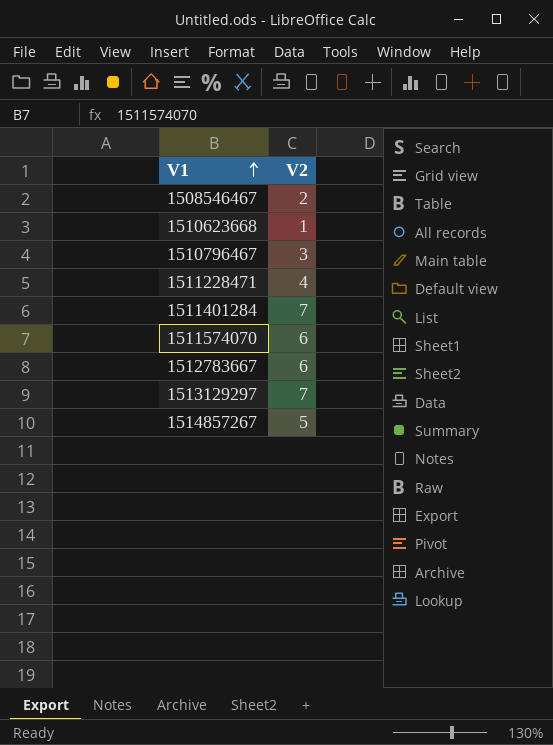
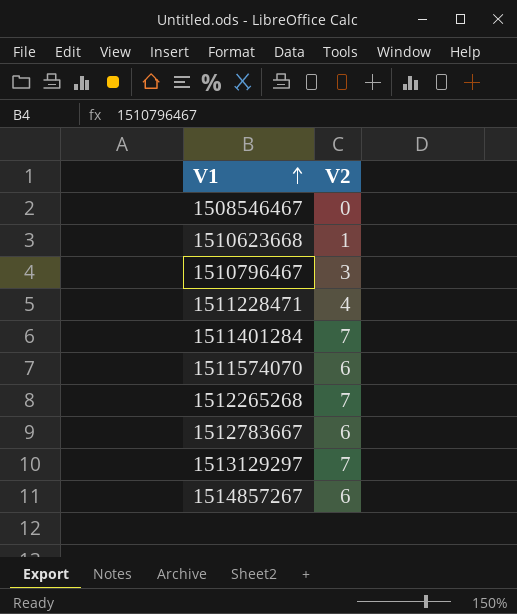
1508546467 | V2: 2 -> 0
row 1512265268: none -> 7
1514857267 | V2: 5 -> 6

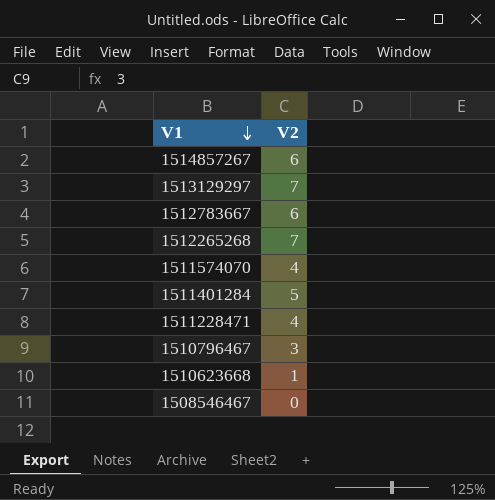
row order: V1 ascending -> V1 descending
1511574070 | V2: 6 -> 4
1511401284 | V2: 7 -> 5

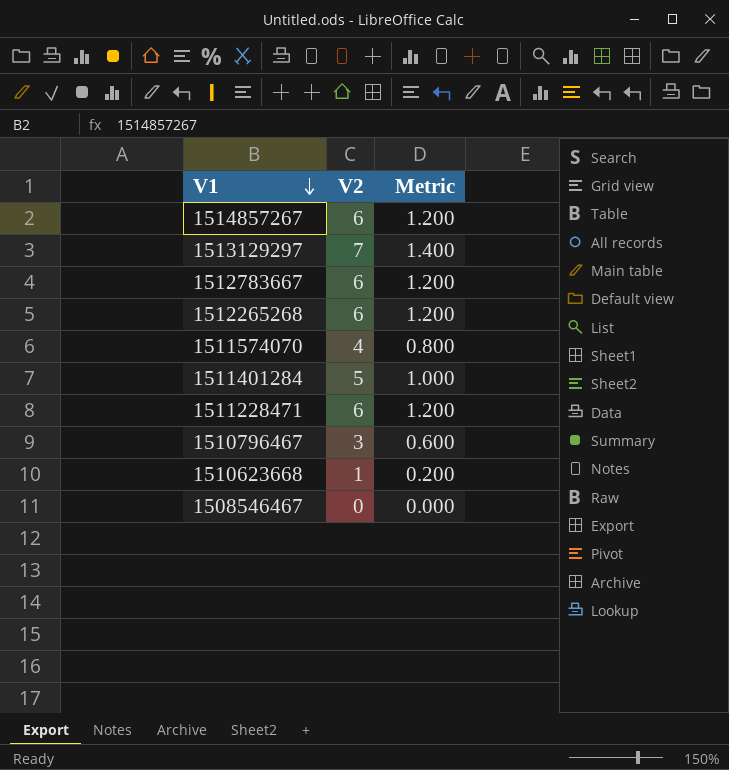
column Metric | formula: none -> [V2] * 0.2
1512265268 | V2: 7 -> 6
1511228471 | V2: 4 -> 6

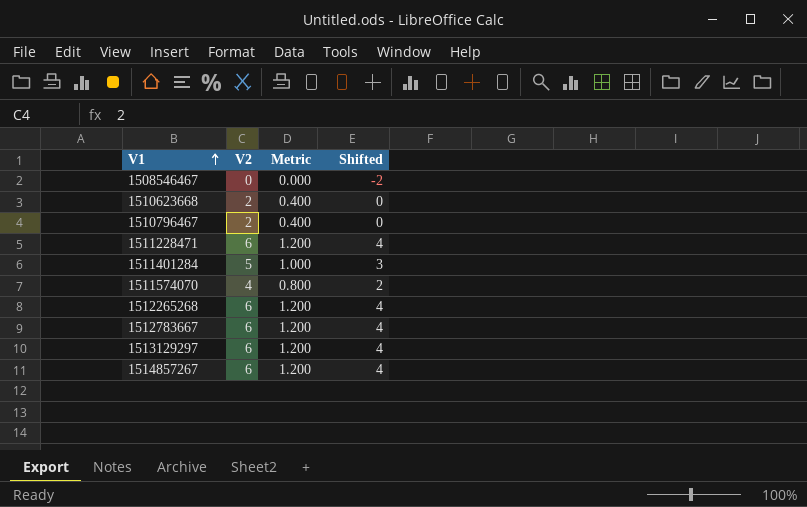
row order: V1 descending -> V1 ascending
column Shifted | formula: none -> [V2] - 2
1510623668 | V2: 1 -> 2
1510623668 | Metric: 0.200 -> 0.400
1510796467 | V2: 3 -> 2
1510796467 | Metric: 0.600 -> 0.400
1513129297 | V2: 7 -> 6
1513129297 | Metric: 1.400 -> 1.200

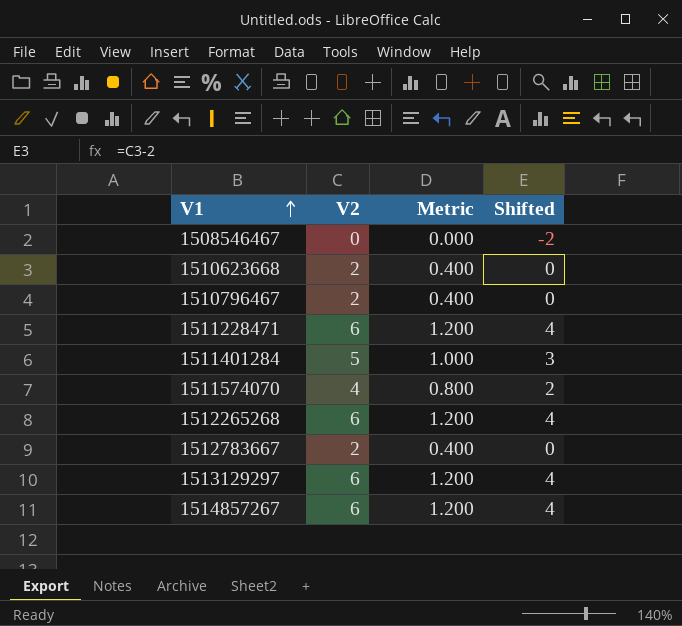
1512783667 | V2: 6 -> 2
1512783667 | Metric: 1.200 -> 0.400
1512783667 | Shifted: 4 -> 0

